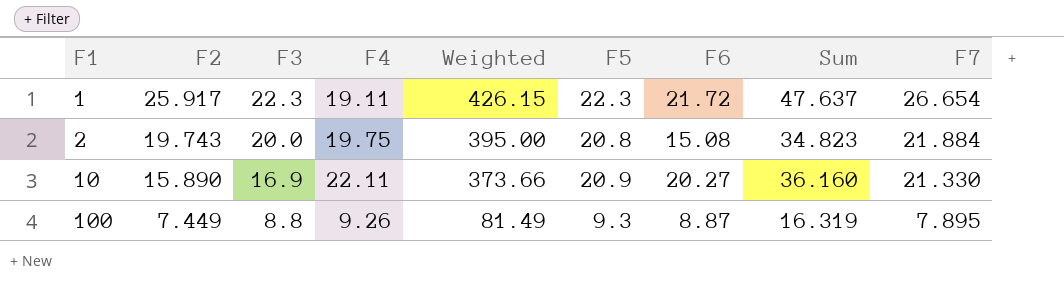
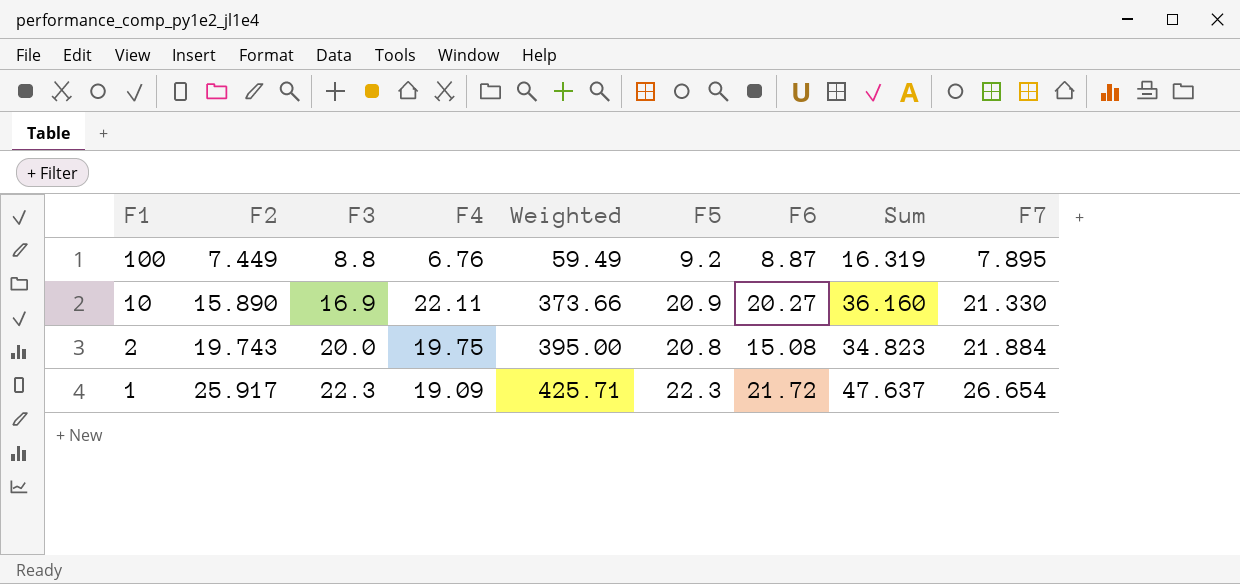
row order: F1 ascending -> F1 descending
100 | F4: 9.26 -> 6.76
100 | Weighted: 81.49 -> 59.49
100 | F5: 9.3 -> 9.2
1 | F4: 19.11 -> 19.09
1 | Weighted: 426.15 -> 425.71

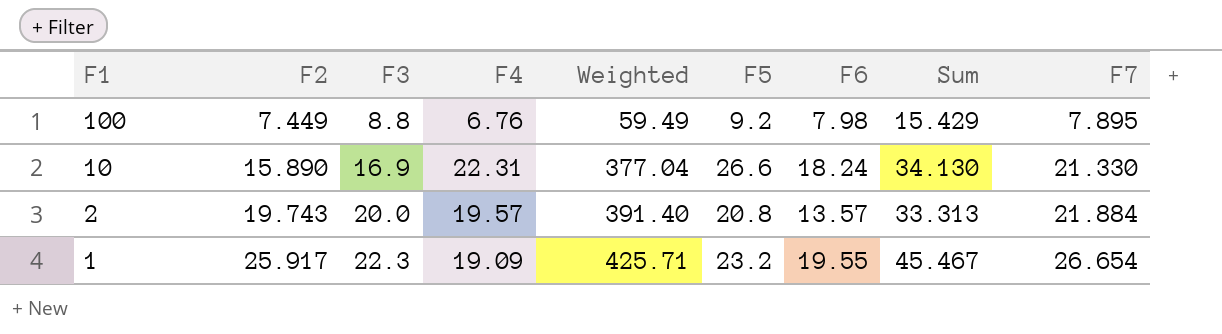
100 | F6: 8.87 -> 7.98
100 | Sum: 16.319 -> 15.429
10 | F4: 22.11 -> 22.31
10 | Weighted: 373.66 -> 377.04
10 | F5: 20.9 -> 26.6
10 | F6: 20.27 -> 18.24
10 | Sum: 36.160 -> 34.130
2 | F4: 19.75 -> 19.57
2 | Weighted: 395.00 -> 391.40
2 | F6: 15.08 -> 13.57
2 | Sum: 34.823 -> 33.313
1 | F5: 22.3 -> 23.2
1 | F6: 21.72 -> 19.55
1 | Sum: 47.637 -> 45.467

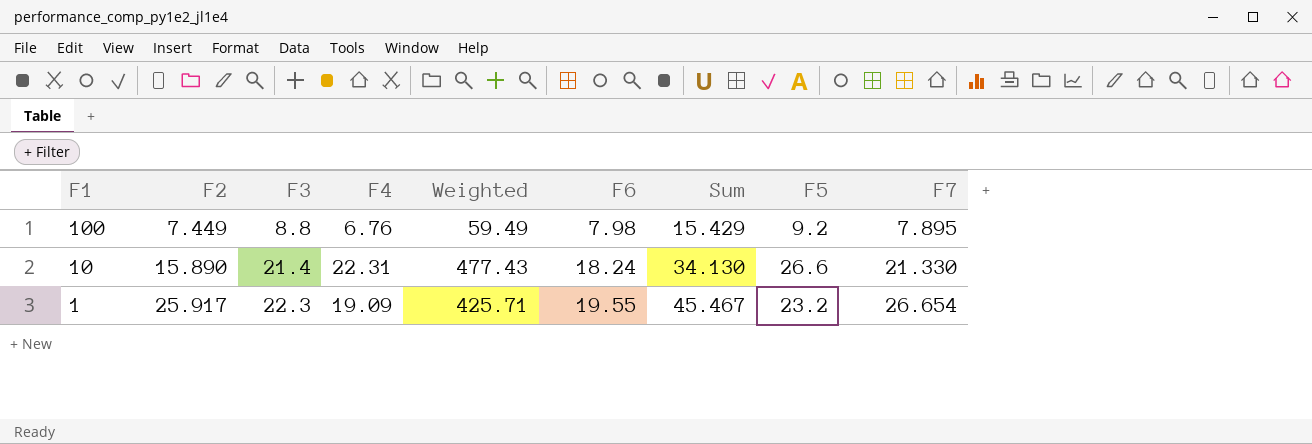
column F5 | position: 6 -> 8
row 2: 19.743 | 20.0 | 19.57 | 391.40 | 20.8 | 13.57 | 33.313 | 21.884 -> none
10 | F3: 16.9 -> 21.4
10 | Weighted: 377.04 -> 477.43

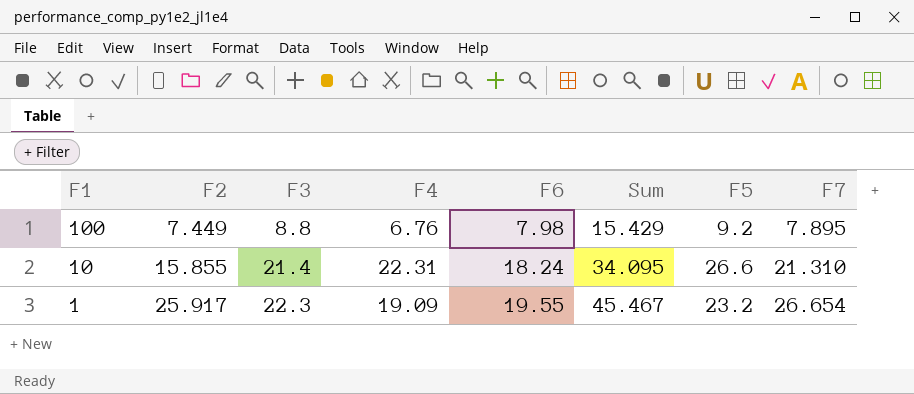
column Weighted | formula: [F3] * [F4] -> none
10 | F2: 15.890 -> 15.855
10 | Sum: 34.130 -> 34.095
10 | F7: 21.330 -> 21.310

